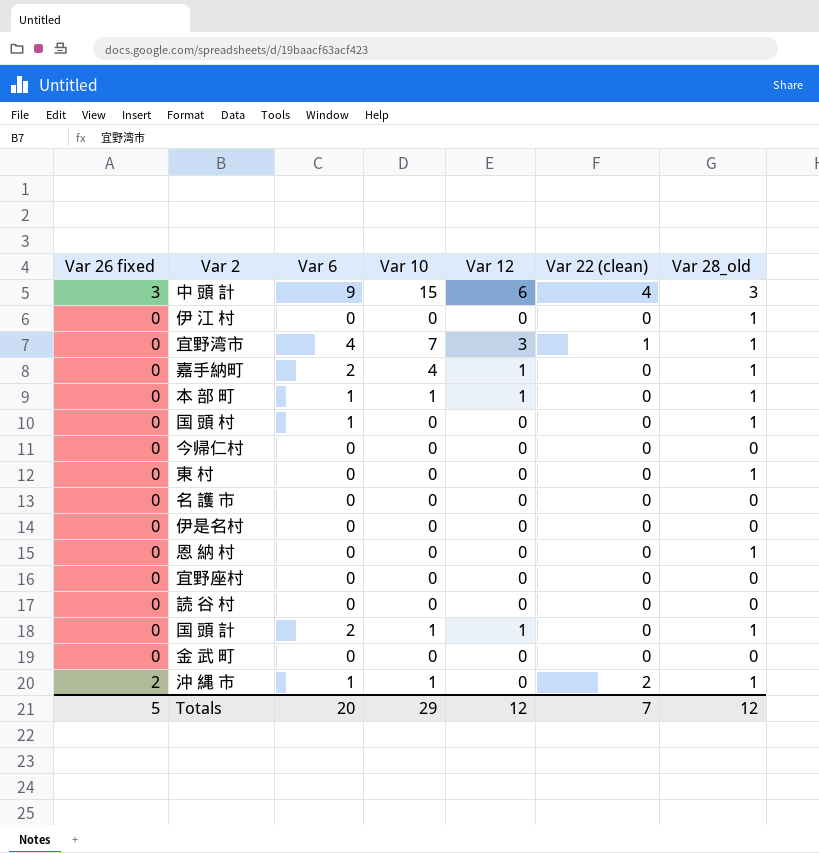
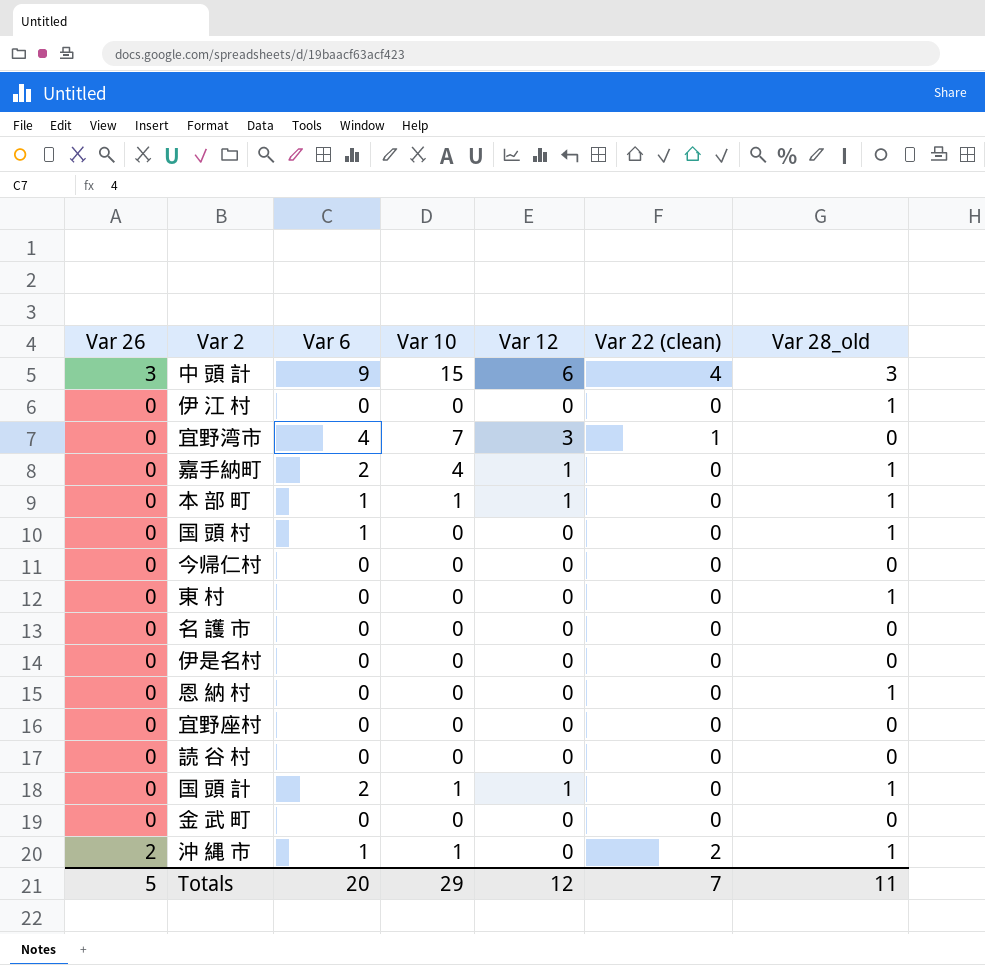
column name: Var 26 fixed -> Var 26
宜野湾市 | Var 28_old: 1 -> 0
Totals | Var 28_old: 12 -> 11

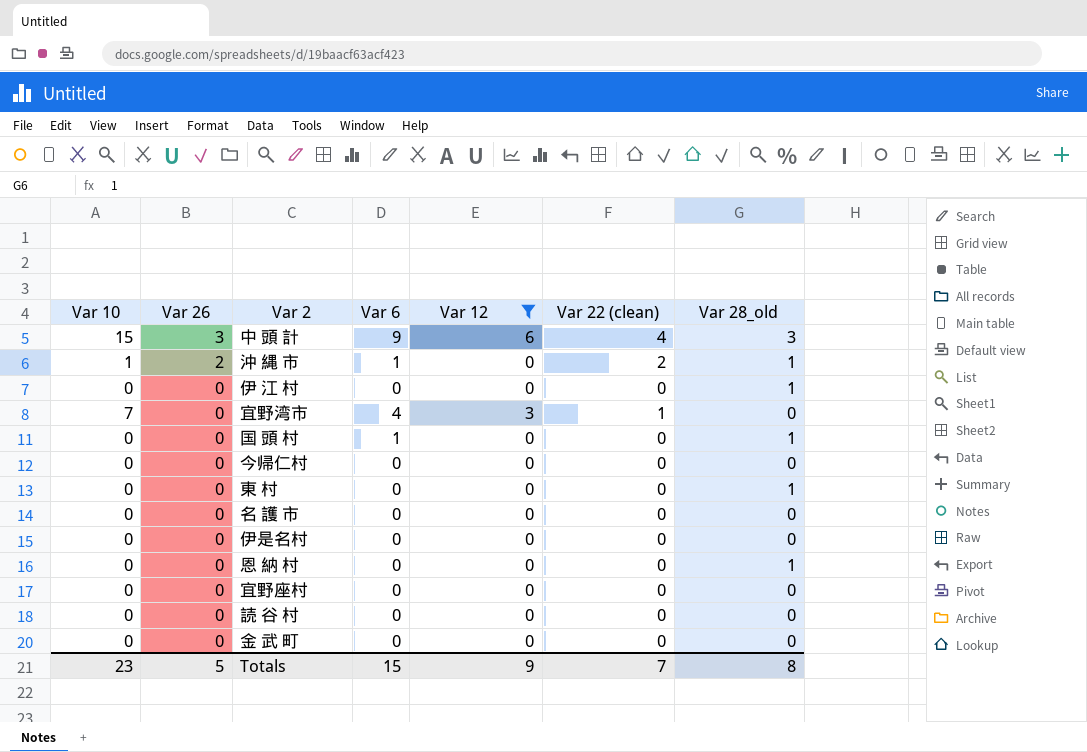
filter: none -> Var 12 != 1
row order: none -> Var 26 descending
column Var 10 | position: 4 -> 1
Totals | Var 10: 29 -> 23
Totals | Var 6: 20 -> 15
Totals | Var 12: 12 -> 9
Totals | Var 28_old: 11 -> 8

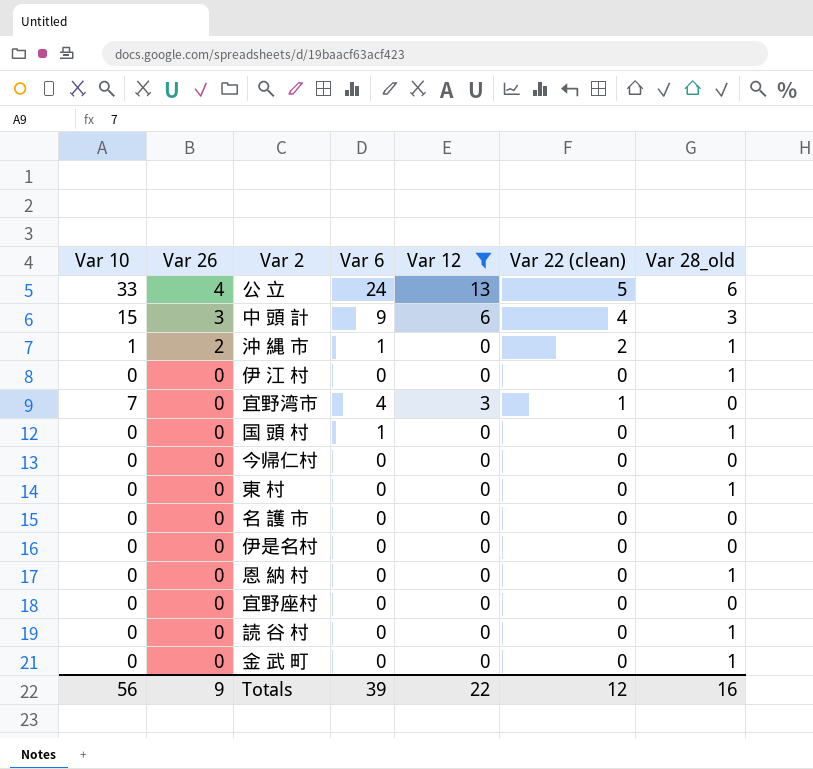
row 公 立: none -> 33 | 4 | 24 | 13 | 5 | 6
読 谷 村 | Var 28_old: 0 -> 1
金 武 町 | Var 28_old: 0 -> 1
Totals | Var 10: 23 -> 56
Totals | Var 26: 5 -> 9
Totals | Var 6: 15 -> 39
Totals | Var 12: 9 -> 22
Totals | Var 22 (clean): 7 -> 12
Totals | Var 28_old: 8 -> 16

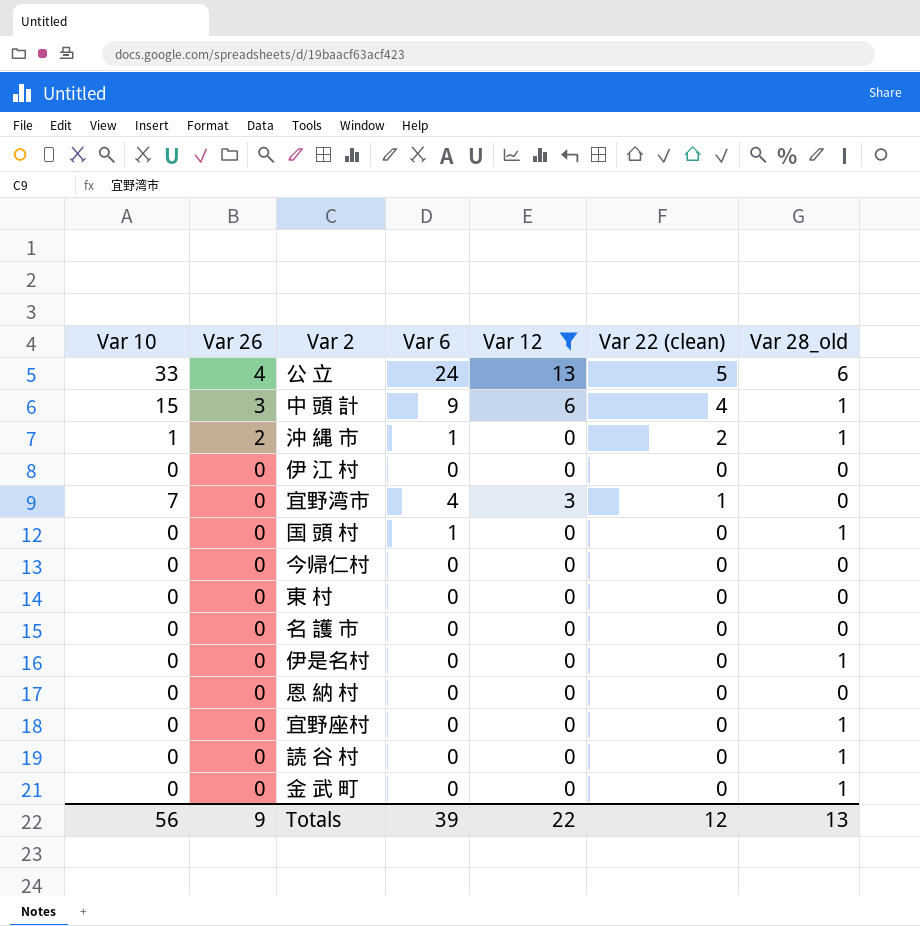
中 頭 計 | Var 28_old: 3 -> 1
伊 江 村 | Var 28_old: 1 -> 0
東 村 | Var 28_old: 1 -> 0
伊是名村 | Var 28_old: 0 -> 1
恩 納 村 | Var 28_old: 1 -> 0
宜野座村 | Var 28_old: 0 -> 1
Totals | Var 28_old: 16 -> 13

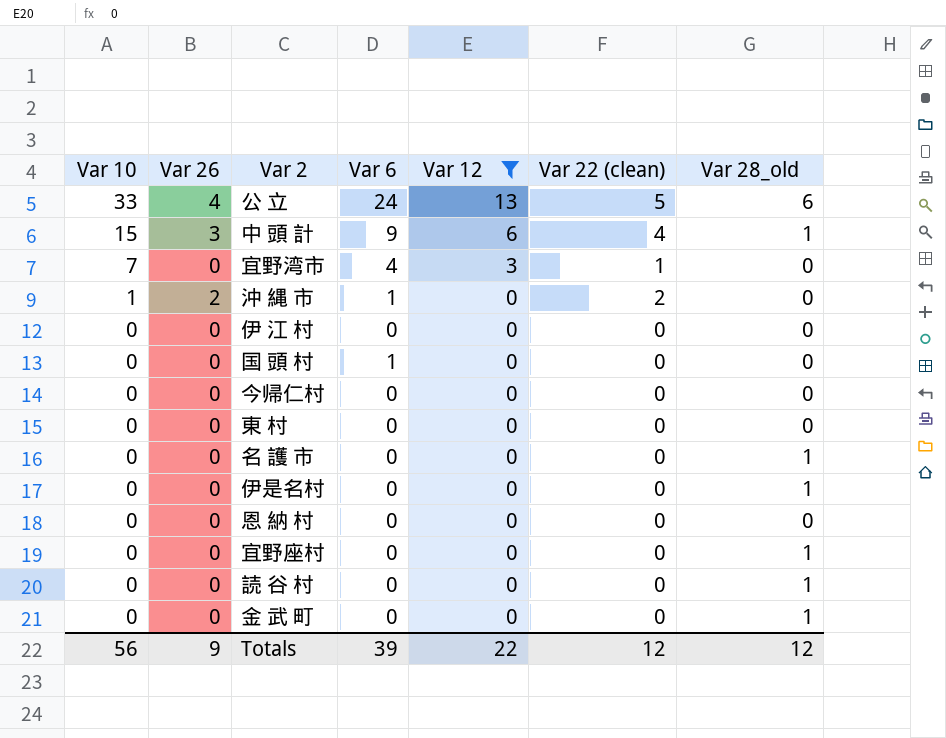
row order: Var 26 descending -> Var 10 descending
沖 縄 市 | Var 28_old: 1 -> 0
国 頭 村 | Var 28_old: 1 -> 0
名 護 市 | Var 28_old: 0 -> 1
Totals | Var 28_old: 13 -> 12

